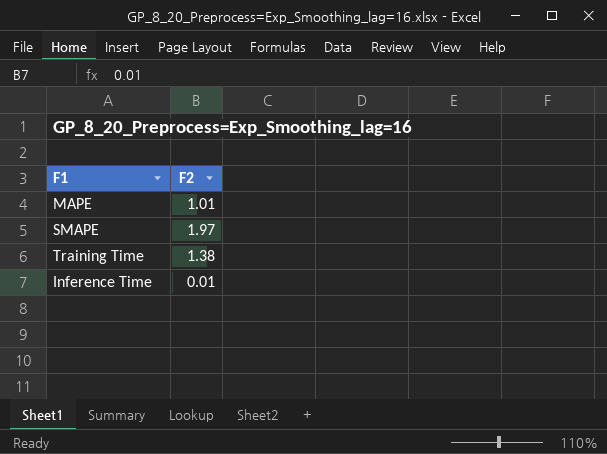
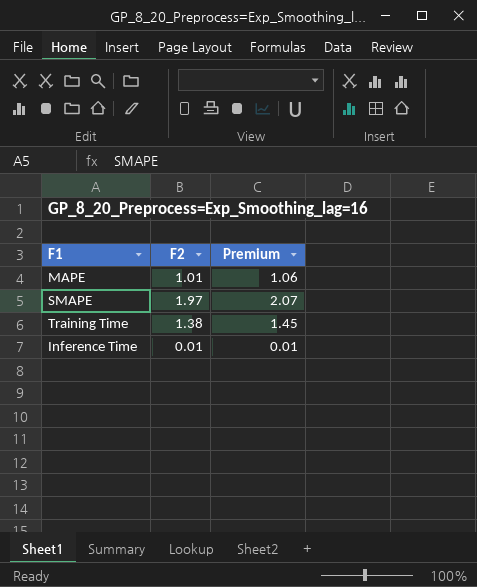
column Premium | formula: none -> [F2] * 1.05

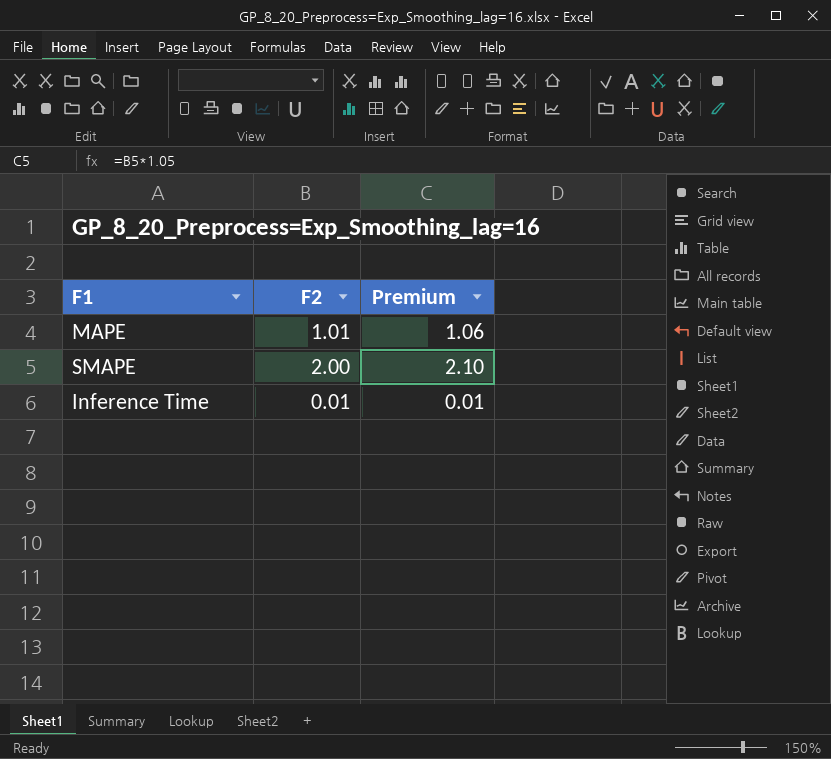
row Training Time: 1.38 | 1.45 -> none
SMAPE | F2: 1.97 -> 2.00
SMAPE | Premium: 2.07 -> 2.10

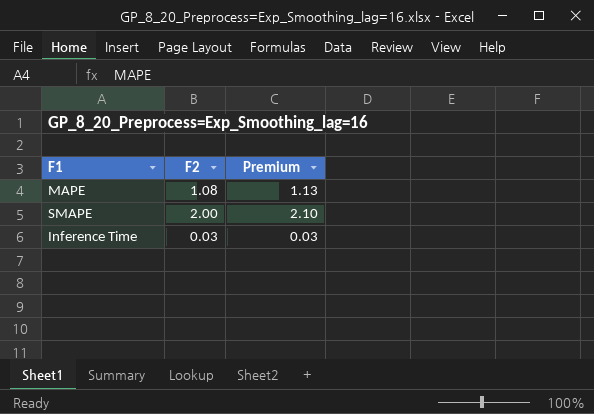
MAPE | F2: 1.01 -> 1.08
MAPE | Premium: 1.06 -> 1.13
Inference Time | F2: 0.01 -> 0.03
Inference Time | Premium: 0.01 -> 0.03

